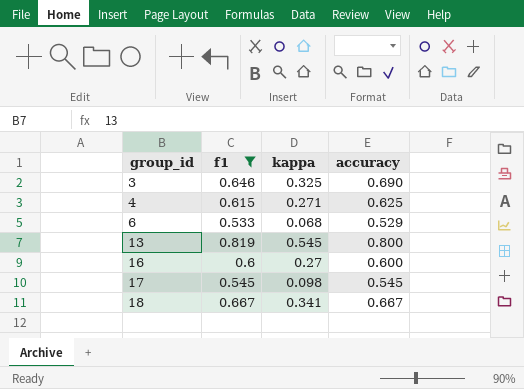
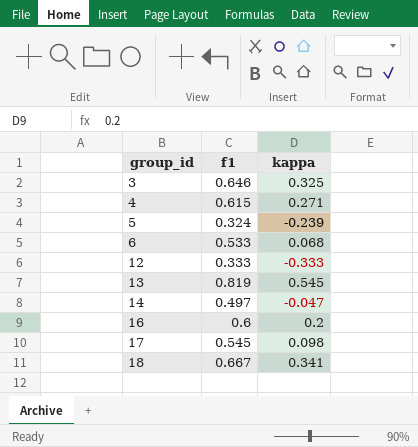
filter: f1 >= 0.533 -> none
column accuracy | position: 4 -> none
16 | kappa: 0.27 -> 0.2

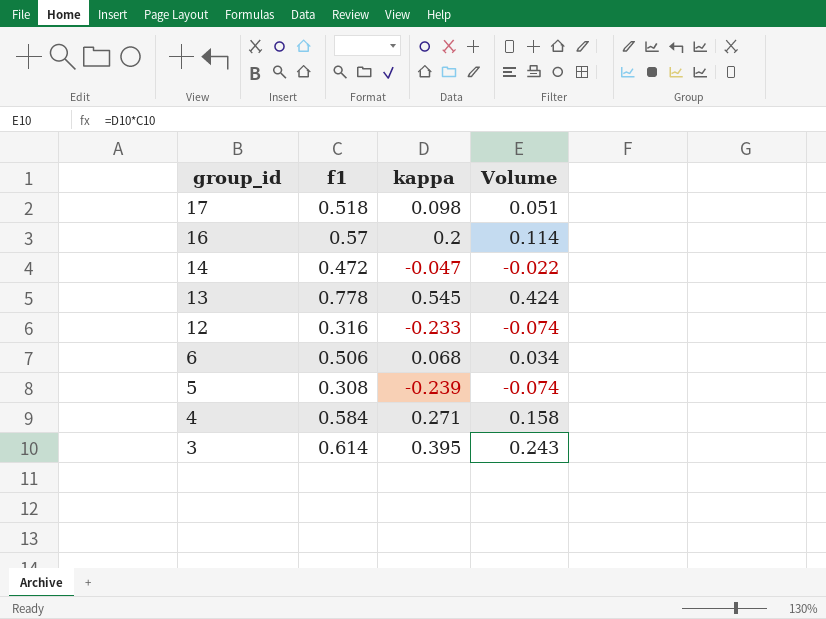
row order: group_id ascending -> group_id descending
column Volume | formula: none -> [f1] * [kappa]
row 18: 0.667 | 0.341 -> none
17 | f1: 0.545 -> 0.518
16 | f1: 0.6 -> 0.57
14 | f1: 0.497 -> 0.472
13 | f1: 0.819 -> 0.778
12 | f1: 0.333 -> 0.316
12 | kappa: -0.333 -> -0.233
6 | f1: 0.533 -> 0.506
5 | f1: 0.324 -> 0.308
4 | f1: 0.615 -> 0.584
3 | f1: 0.646 -> 0.614
3 | kappa: 0.325 -> 0.395

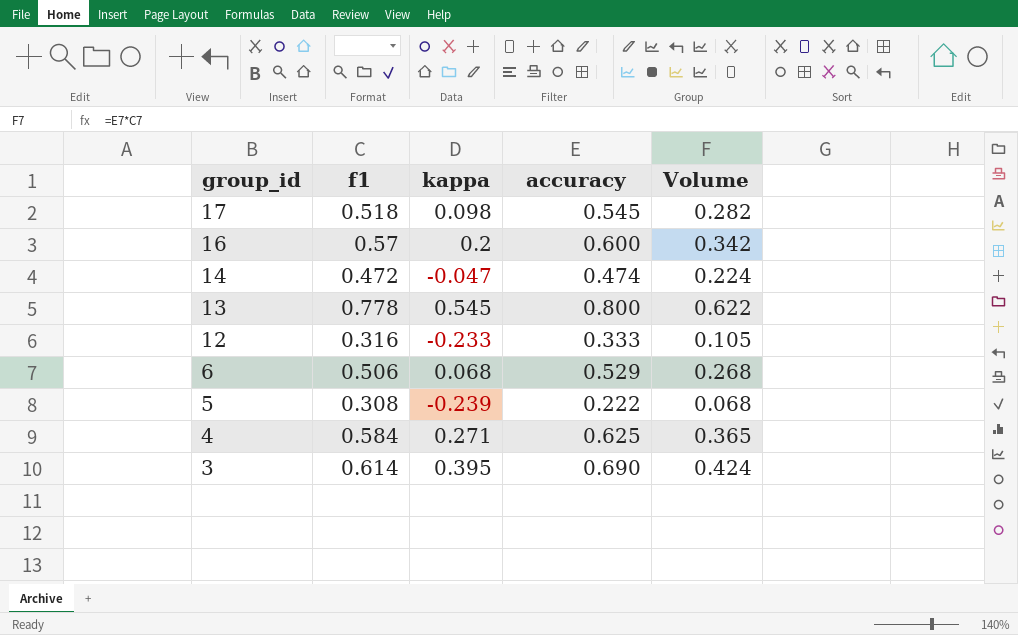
column accuracy | position: none -> 4
column Volume | formula: [f1] * [kappa] -> [f1] * [accuracy]

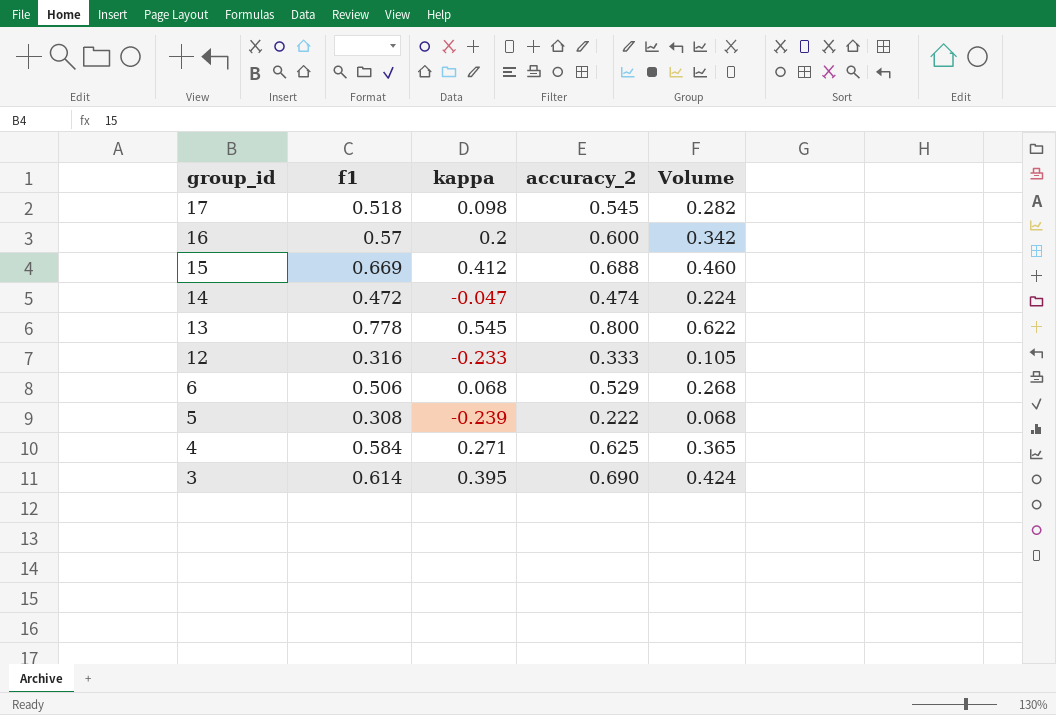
column name: accuracy -> accuracy_2
row 15: none -> 0.669 | 0.412 | 0.688 | 0.460

